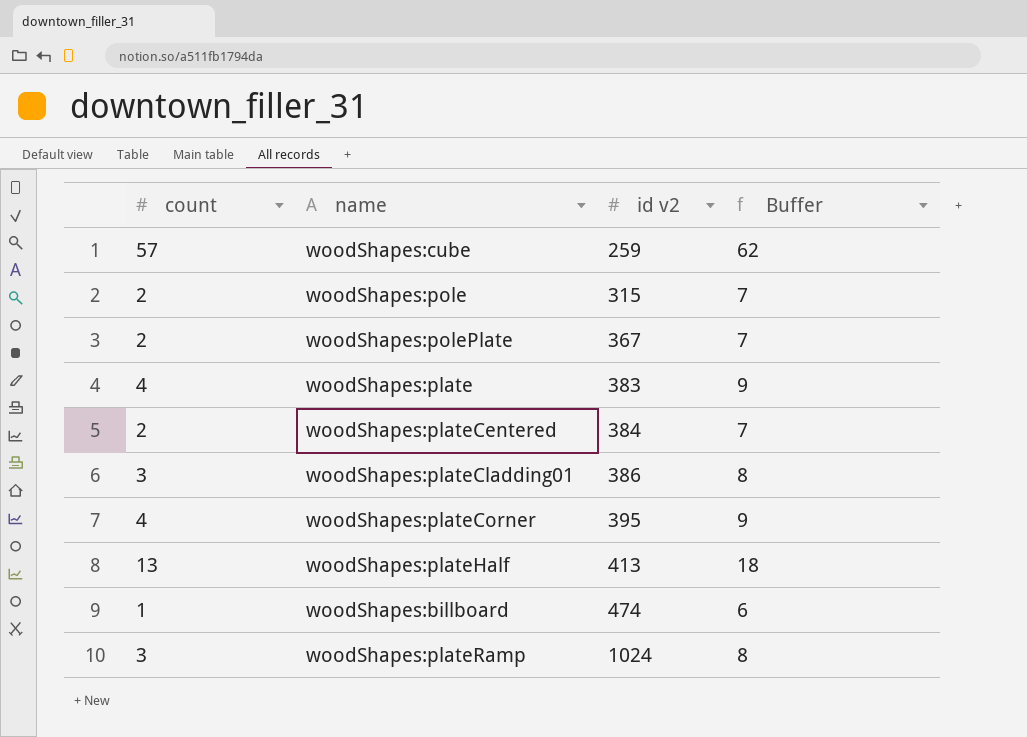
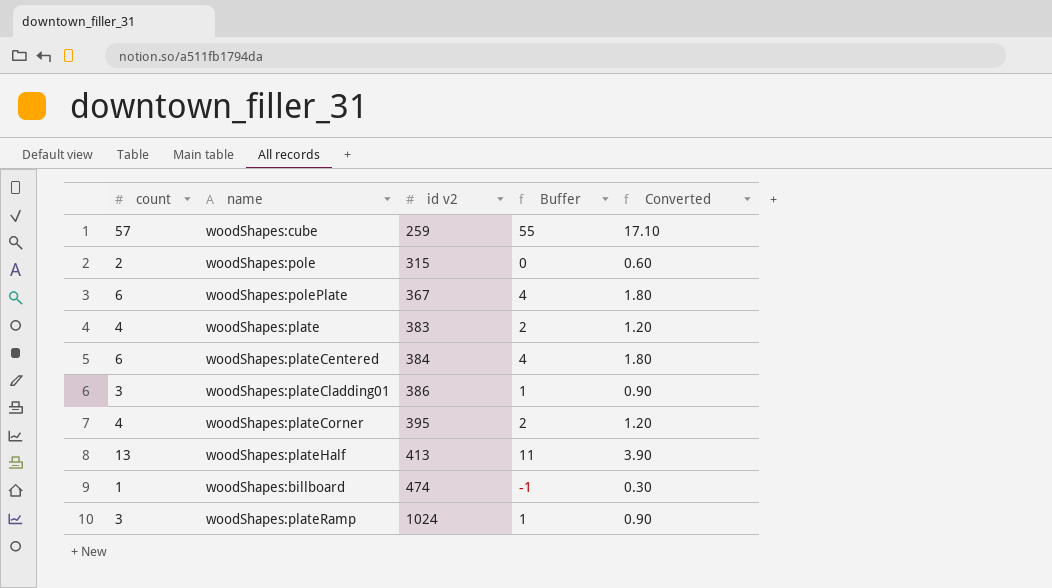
column Buffer | formula: [count] + 5 -> [count] - 2
column Converted | formula: none -> [count] * 0.3
woodShapes:polePlate | count: 2 -> 6
woodShapes:plateCentered | count: 2 -> 6

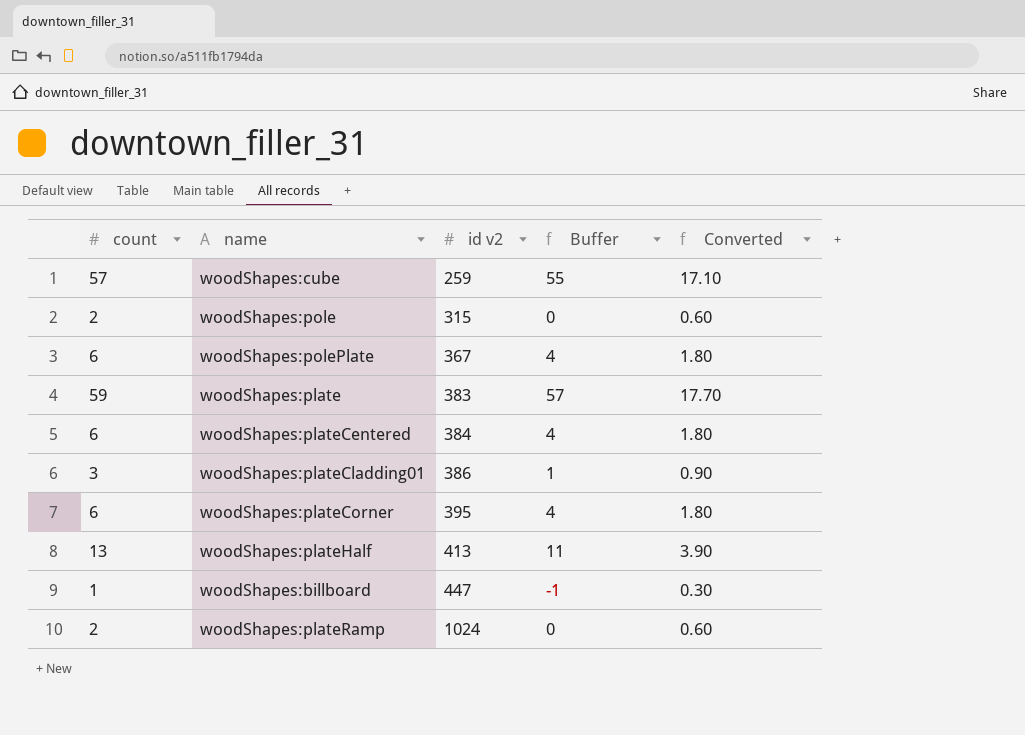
woodShapes:plate | count: 4 -> 59
woodShapes:plate | Buffer: 2 -> 57
woodShapes:plate | Converted: 1.20 -> 17.70
woodShapes:plateCorner | count: 4 -> 6
woodShapes:plateCorner | Buffer: 2 -> 4
woodShapes:plateCorner | Converted: 1.20 -> 1.80
woodShapes:billboard | id v2: 474 -> 447
woodShapes:plateRamp | count: 3 -> 2
woodShapes:plateRamp | Buffer: 1 -> 0
woodShapes:plateRamp | Converted: 0.90 -> 0.60

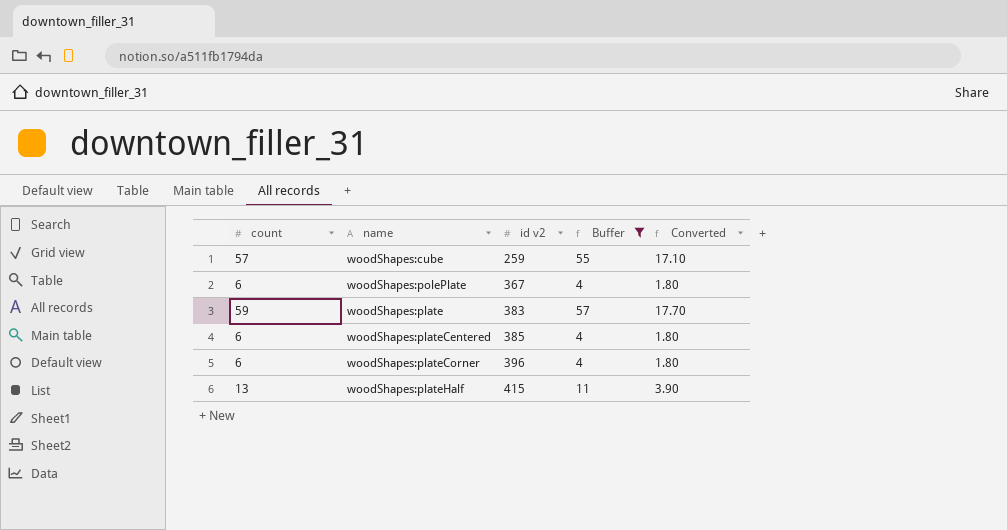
filter: none -> Buffer >= 4
woodShapes:plateCentered | id v2: 384 -> 385
woodShapes:plateCorner | id v2: 395 -> 396
woodShapes:plateHalf | id v2: 413 -> 415

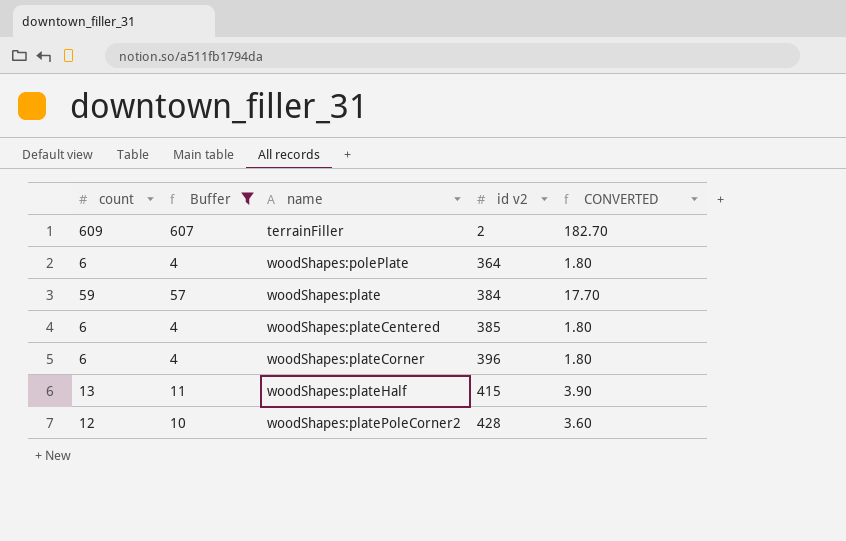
column Buffer | position: 4 -> 2
column name: Converted -> CONVERTED
row woodShapes:cube: 57 | 259 | 55 | 17.10 -> none
row terrainFiller: none -> 609 | 607 | 2 | 182.70
woodShapes:polePlate | id v2: 367 -> 364
woodShapes:plate | id v2: 383 -> 384
row woodShapes:platePoleCorner2: none -> 12 | 10 | 428 | 3.60

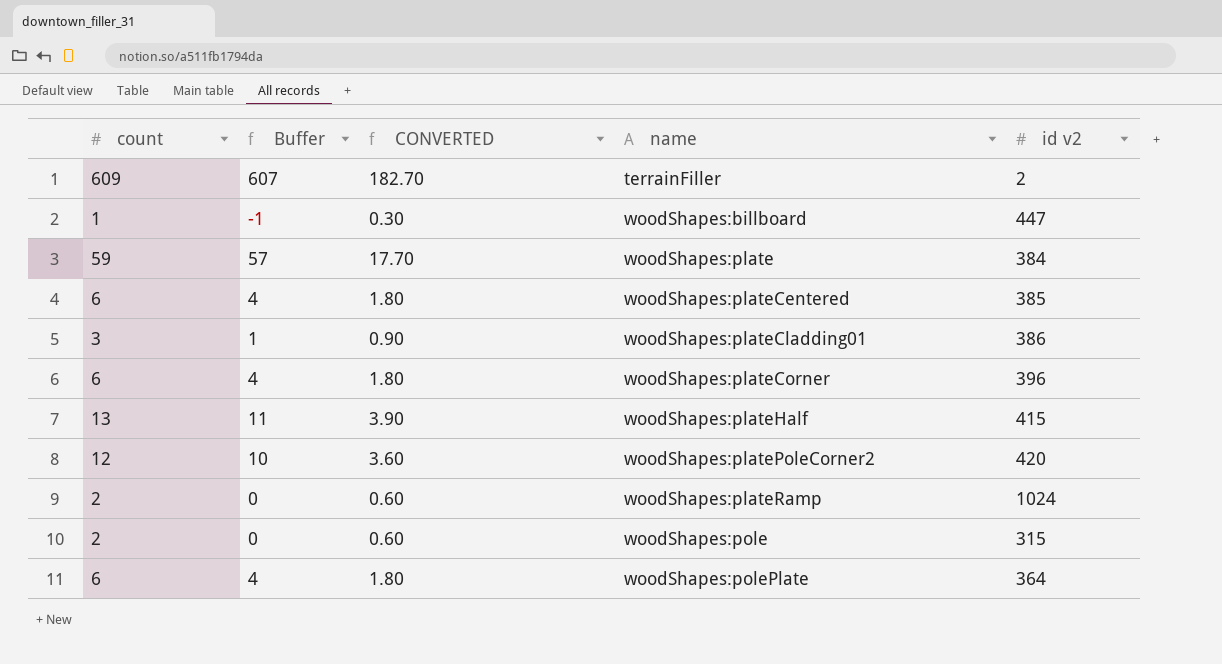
filter: Buffer >= 4 -> none
row order: id v2 ascending -> name ascending
column CONVERTED | position: 5 -> 3
woodShapes:platePoleCorner2 | id v2: 428 -> 420

